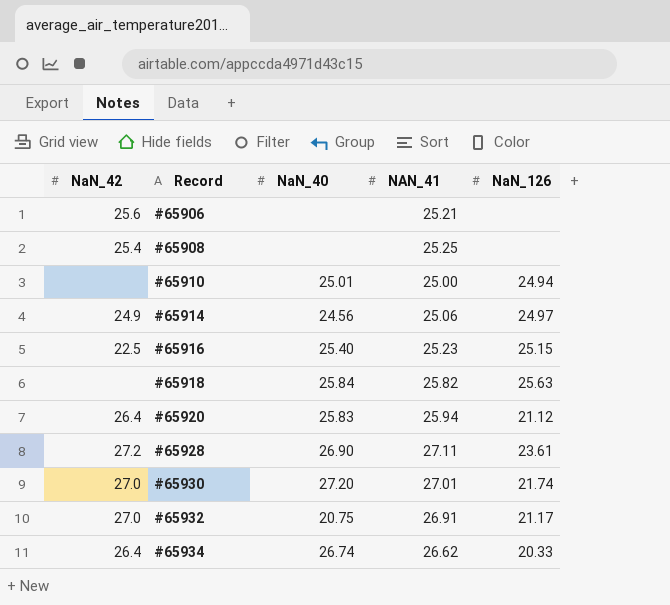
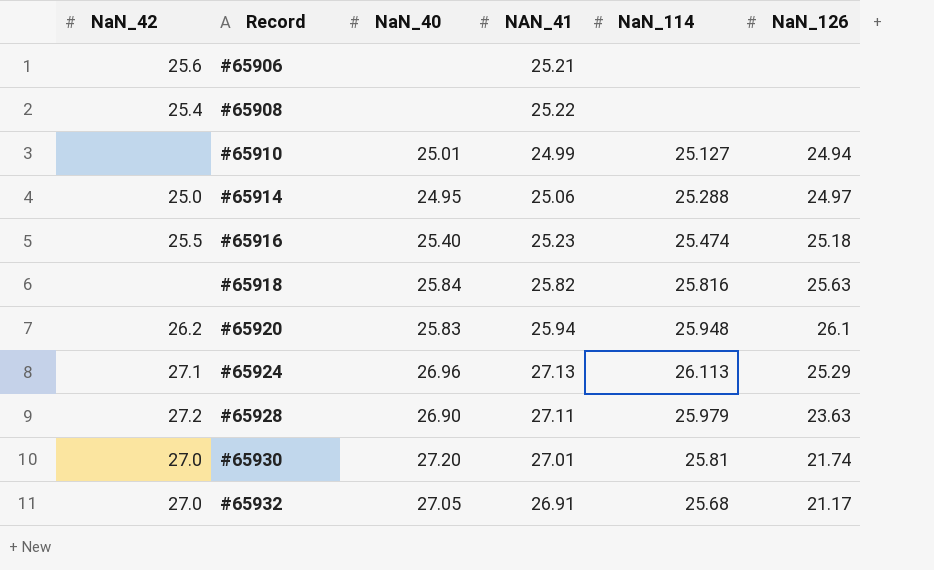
column NaN_114 | position: none -> 5
row #65934: 26.4 | 26.74 | 26.62 | 20.33 -> none
#65908 | NAN_41: 25.25 -> 25.22
#65910 | NAN_41: 25.00 -> 24.99
#65914 | NaN_42: 24.9 -> 25.0
#65914 | NaN_40: 24.56 -> 24.95
#65916 | NaN_42: 22.5 -> 25.5
#65916 | NaN_126: 25.15 -> 25.18
#65920 | NaN_42: 26.4 -> 26.2
#65920 | NaN_126: 21.12 -> 26.1
row #65924: none -> 27.1 | 26.96 | 27.13 | 26.113 | 25.29
#65928 | NaN_126: 23.61 -> 23.63
#65932 | NaN_40: 20.75 -> 27.05

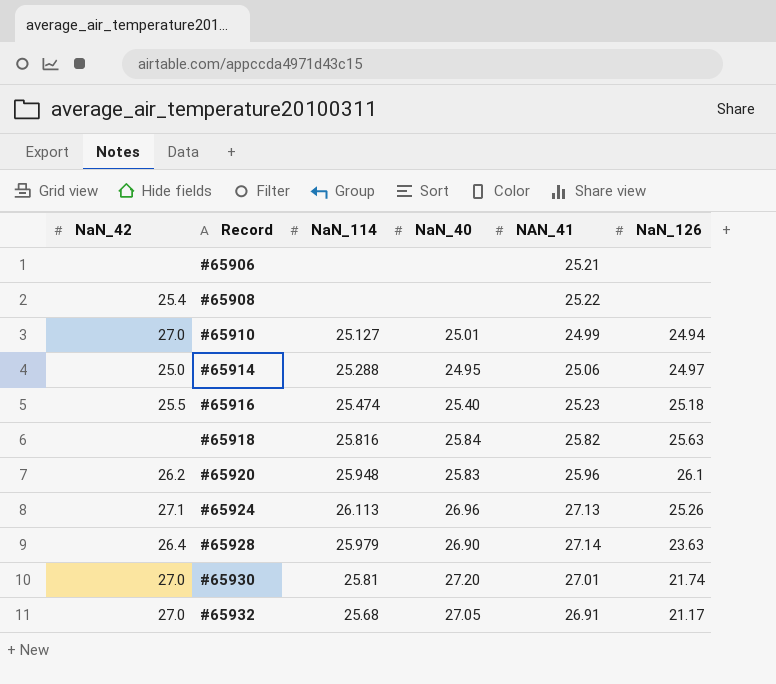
column NaN_114 | position: 5 -> 3
#65906 | NaN_42: 25.6 -> none
#65910 | NaN_42: none -> 27.0
#65920 | NAN_41: 25.94 -> 25.96
#65924 | NaN_126: 25.29 -> 25.26
#65928 | NaN_42: 27.2 -> 26.4
#65928 | NAN_41: 27.11 -> 27.14

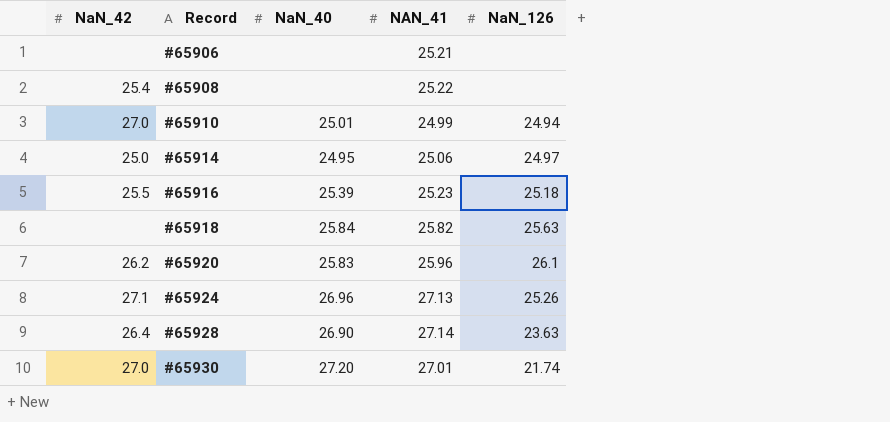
column NaN_114 | position: 3 -> none
row #65932: 27.0 | 25.68 | 27.05 | 26.91 | 21.17 -> none
#65916 | NaN_40: 25.40 -> 25.39

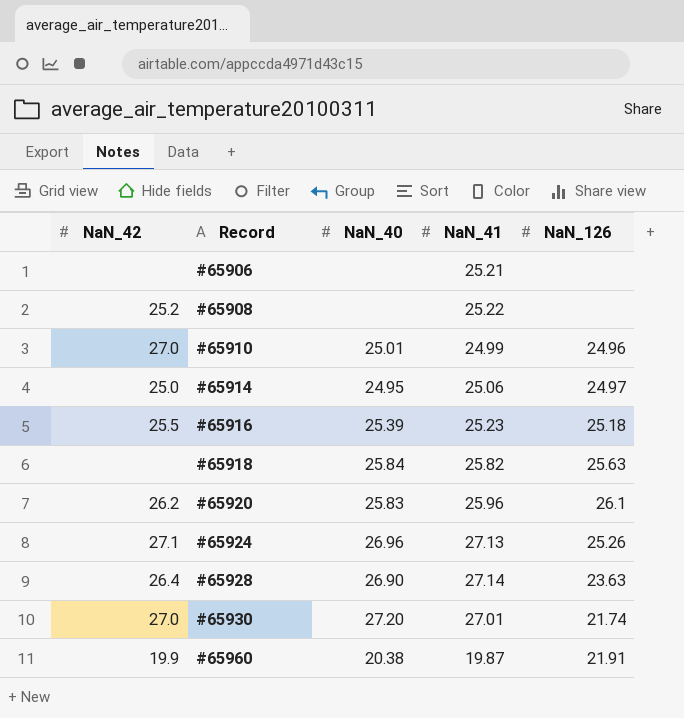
column name: NAN_41 -> NaN_41
#65908 | NaN_42: 25.4 -> 25.2
#65910 | NaN_126: 24.94 -> 24.96
row #65960: none -> 19.9 | 20.38 | 19.87 | 21.91

